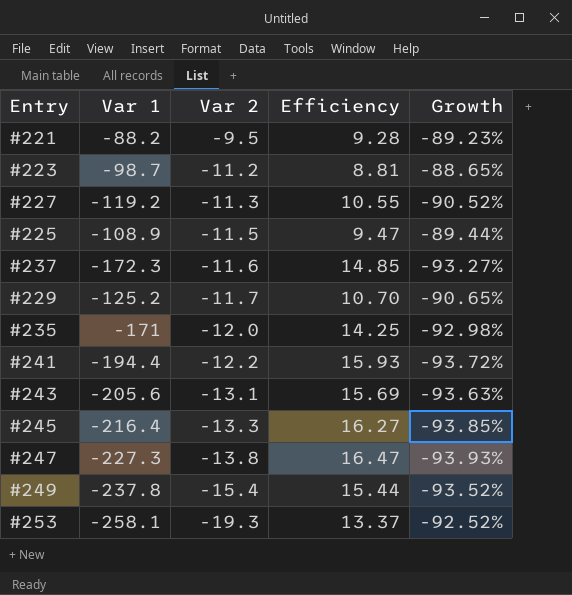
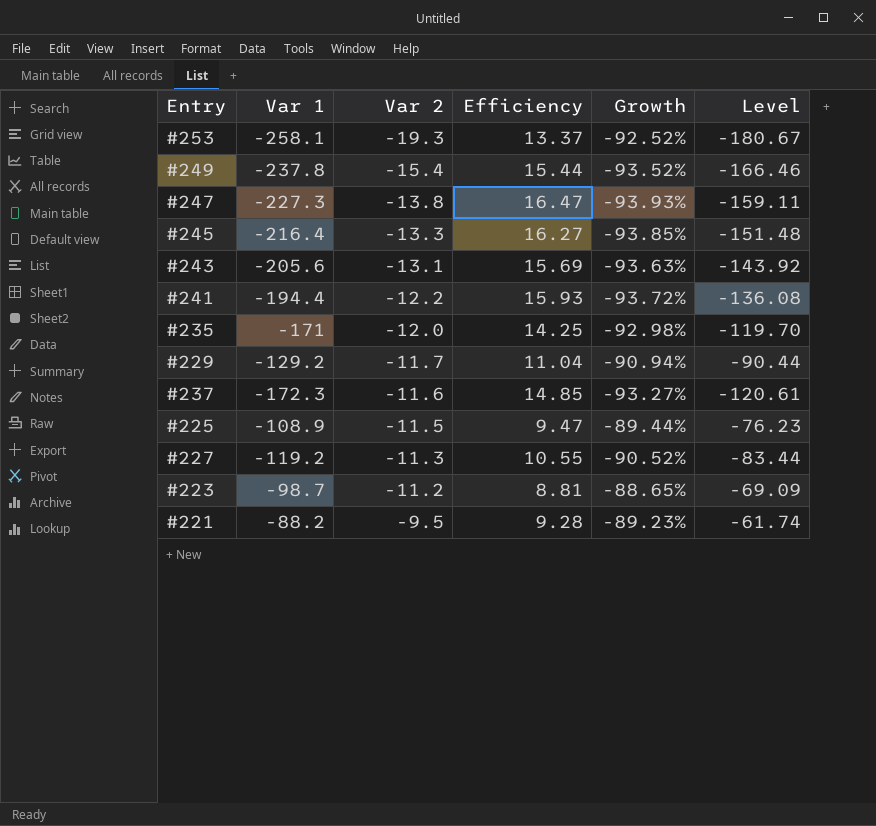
row order: Var 2 descending -> Var 2 ascending
column Level | formula: none -> [Var 1] * 0.7
#229 | Var 1: -125.2 -> -129.2
#229 | Efficiency: 10.70 -> 11.04
#229 | Growth: -90.65% -> -90.94%

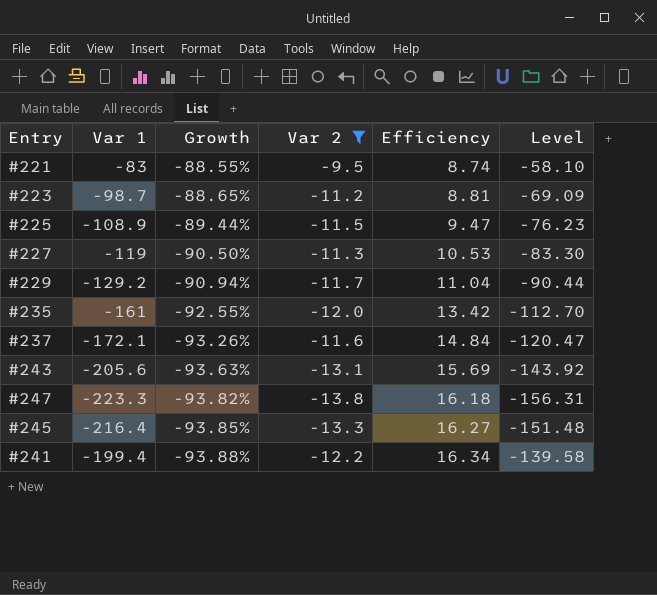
filter: none -> Var 2 >= -13.8
row order: Var 2 ascending -> Growth descending
column Growth | position: 5 -> 3
#221 | Var 1: -88.2 -> -83
#221 | Growth: -89.23% -> -88.55%
#221 | Efficiency: 9.28 -> 8.74
#221 | Level: -61.74 -> -58.10
#227 | Var 1: -119.2 -> -119
#227 | Growth: -90.52% -> -90.50%
#227 | Efficiency: 10.55 -> 10.53
#227 | Level: -83.44 -> -83.30
#235 | Var 1: -171 -> -161
#235 | Growth: -92.98% -> -92.55%
#235 | Efficiency: 14.25 -> 13.42
#235 | Level: -119.70 -> -112.70
#237 | Var 1: -172.3 -> -172.1
#237 | Growth: -93.27% -> -93.26%
#237 | Efficiency: 14.85 -> 14.84
#237 | Level: -120.61 -> -120.47
#247 | Var 1: -227.3 -> -223.3
#247 | Growth: -93.93% -> -93.82%
#247 | Efficiency: 16.47 -> 16.18
#247 | Level: -159.11 -> -156.31
#241 | Var 1: -194.4 -> -199.4
#241 | Growth: -93.72% -> -93.88%
#241 | Efficiency: 15.93 -> 16.34
#241 | Level: -136.08 -> -139.58

